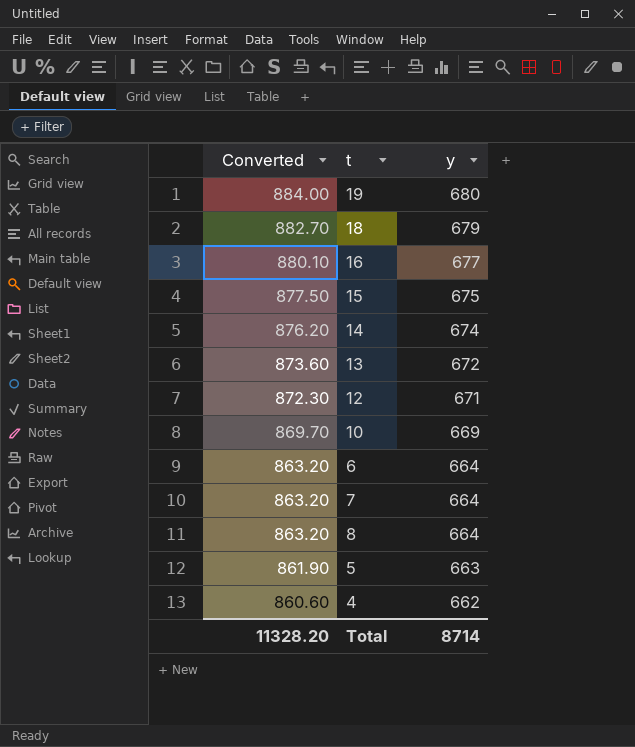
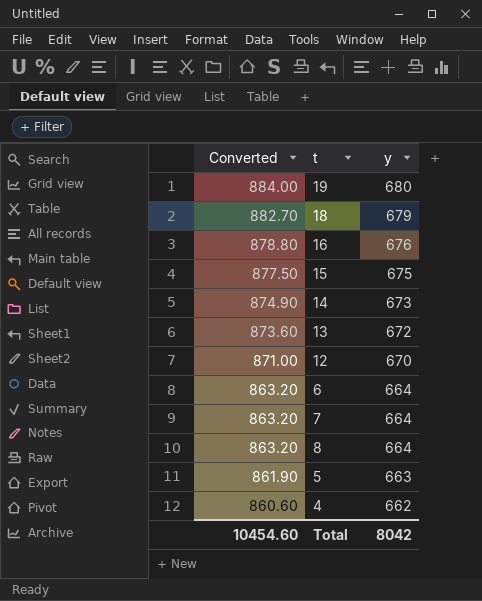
row 10: 869.70 | 669 -> none
16 | Converted: 880.10 -> 878.80
16 | y: 677 -> 676
14 | Converted: 876.20 -> 874.90
14 | y: 674 -> 673
12 | Converted: 872.30 -> 871.00
12 | y: 671 -> 670
Total | Converted: 11328.20 -> 10454.60
Total | y: 8714 -> 8042

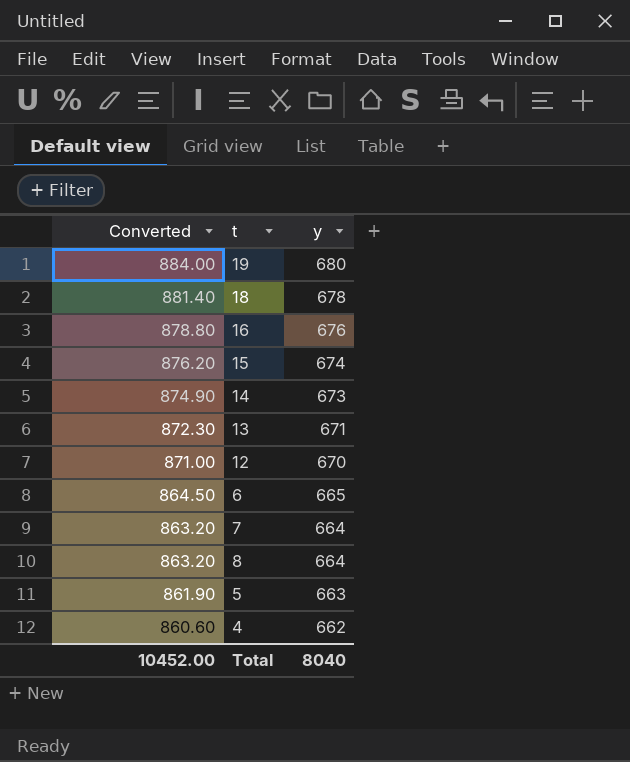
18 | Converted: 882.70 -> 881.40
18 | y: 679 -> 678
15 | Converted: 877.50 -> 876.20
15 | y: 675 -> 674
13 | Converted: 873.60 -> 872.30
13 | y: 672 -> 671
6 | Converted: 863.20 -> 864.50
6 | y: 664 -> 665
Total | Converted: 10454.60 -> 10452.00
Total | y: 8042 -> 8040

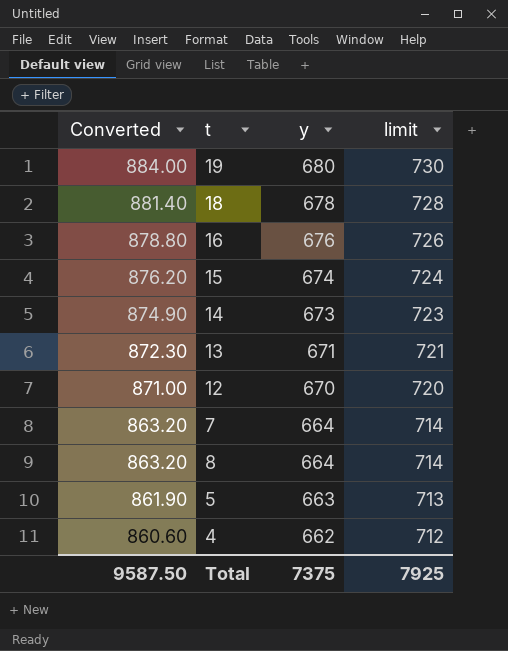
column limit | formula: none -> [y] + 50
row 6: 864.50 | 665 -> none
Total | Converted: 10452.00 -> 9587.50
Total | y: 8040 -> 7375

